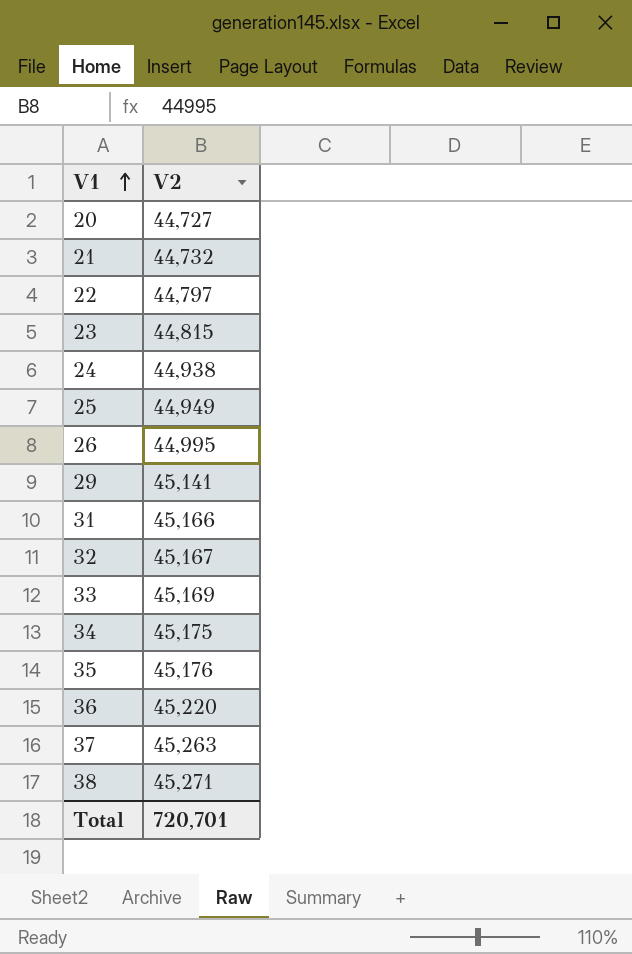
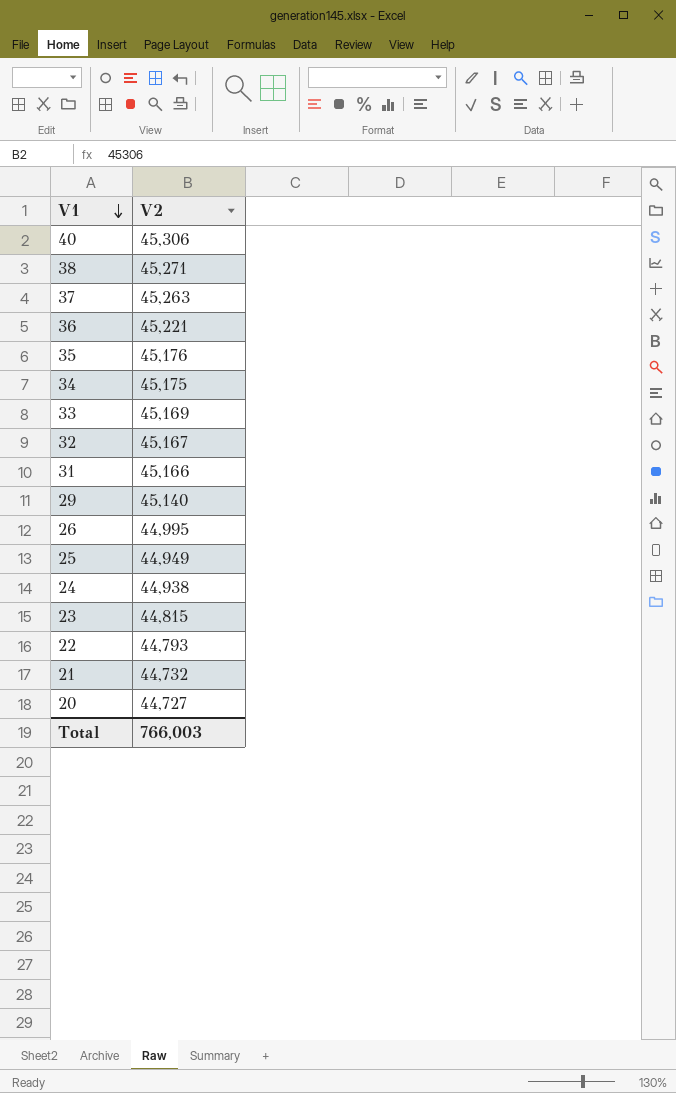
row order: V1 ascending -> V1 descending
row 40: none -> 45,306
36 | V2: 45,220 -> 45,221
29 | V2: 45,141 -> 45,140
22 | V2: 44,797 -> 44,793
Total | V2: 720,701 -> 766,003

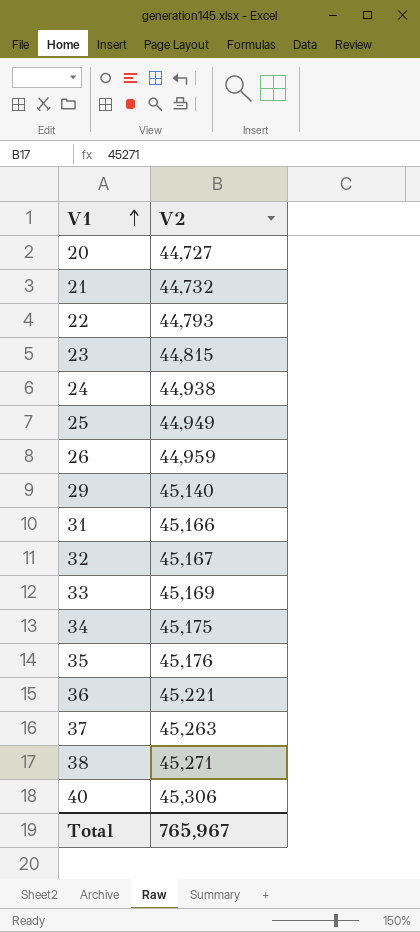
row order: V1 descending -> V1 ascending
26 | V2: 44,995 -> 44,959
Total | V2: 766,003 -> 765,967

